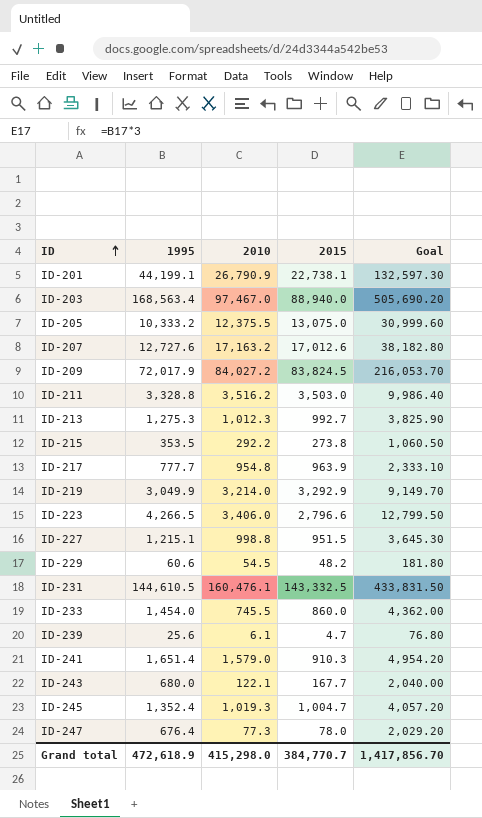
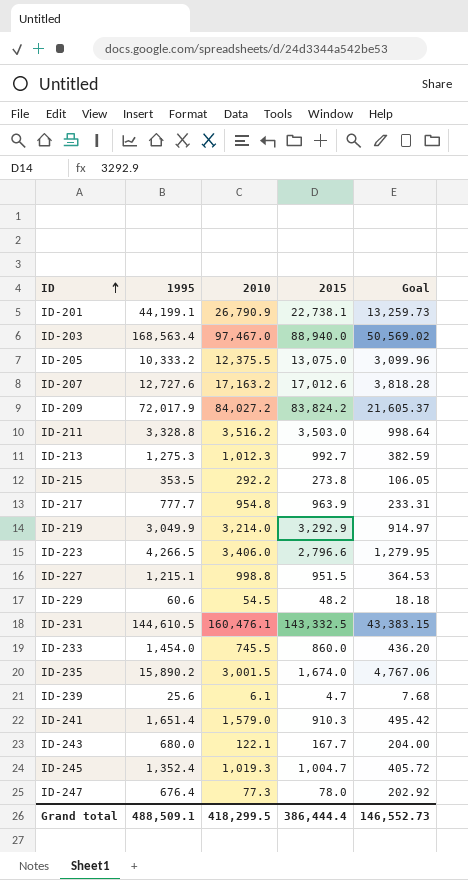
column Goal | formula: [1995] * 3 -> [1995] * 0.3
ID-209 | 2015: 83,824.5 -> 83,824.2
row ID-235: none -> 15,890.2 | 3,001.5 | 1,674.0 | 4,767.06
Grand total | 1995: 472,618.9 -> 488,509.1
Grand total | 2010: 415,298.0 -> 418,299.5
Grand total | 2015: 384,770.7 -> 386,444.4
Grand total | Goal: 1,417,856.70 -> 146,552.73

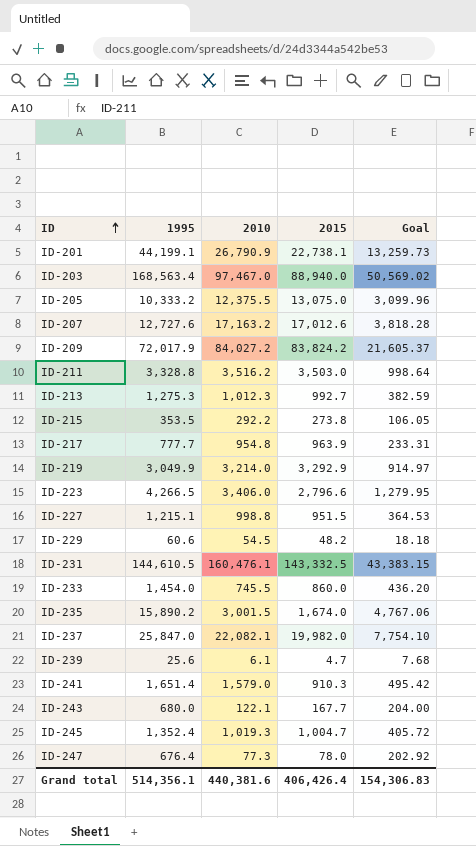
row ID-237: none -> 25,847.0 | 22,082.1 | 19,982.0 | 7,754.10
Grand total | 1995: 488,509.1 -> 514,356.1
Grand total | 2010: 418,299.5 -> 440,381.6
Grand total | 2015: 386,444.4 -> 406,426.4
Grand total | Goal: 146,552.73 -> 154,306.83

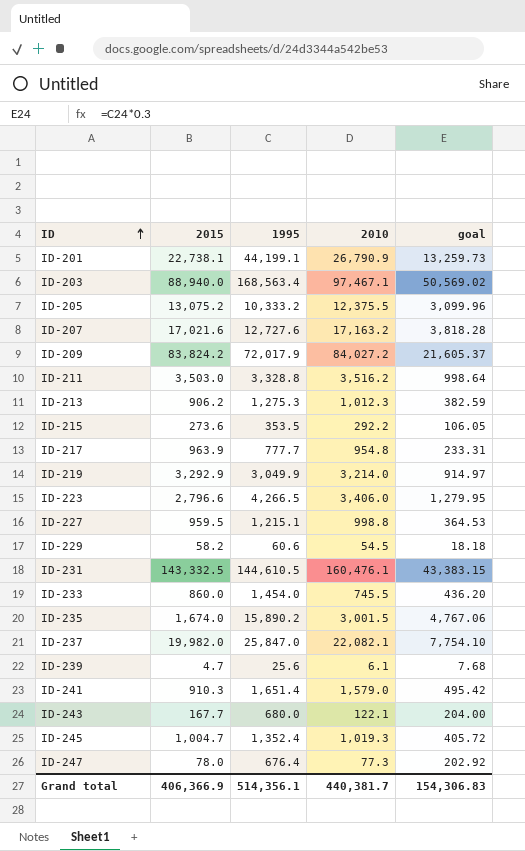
column 2015 | position: 4 -> 2
column name: Goal -> goal
ID-203 | 2010: 97,467.0 -> 97,467.1
ID-205 | 2015: 13,075.0 -> 13,075.2
ID-207 | 2015: 17,012.6 -> 17,021.6
ID-213 | 2015: 992.7 -> 906.2
ID-215 | 2015: 273.8 -> 273.6
ID-227 | 2015: 951.5 -> 959.5
ID-229 | 2015: 48.2 -> 58.2
Grand total | 2015: 406,426.4 -> 406,366.9
Grand total | 2010: 440,381.6 -> 440,381.7

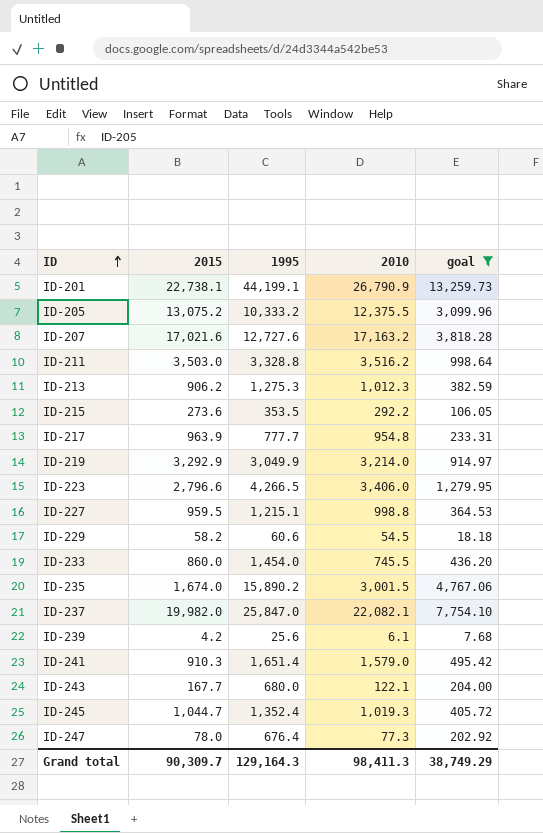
filter: none -> goal <= 13,259.73
ID-239 | 2015: 4.7 -> 4.2
ID-245 | 2015: 1,004.7 -> 1,044.7
Grand total | 2015: 406,366.9 -> 90,309.7
Grand total | 1995: 514,356.1 -> 129,164.3
Grand total | 2010: 440,381.7 -> 98,411.3
Grand total | goal: 154,306.83 -> 38,749.29

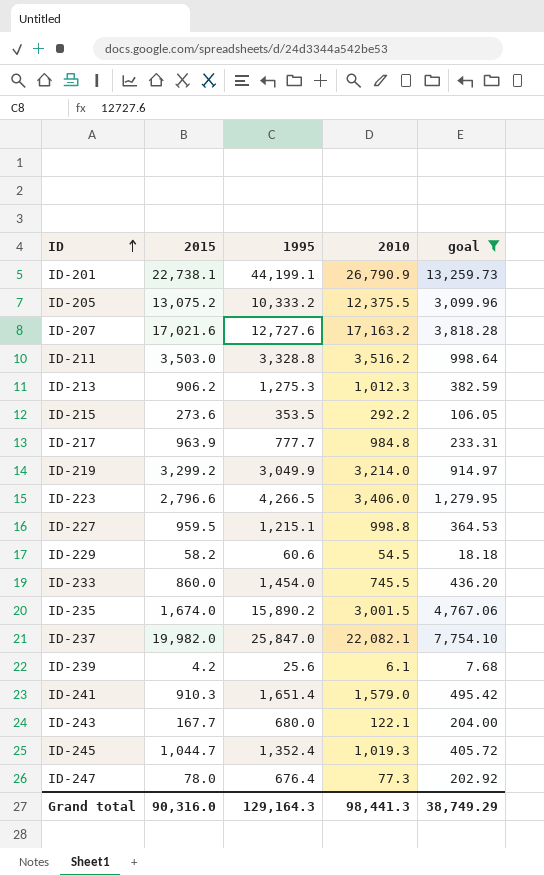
ID-217 | 2010: 954.8 -> 984.8
ID-219 | 2015: 3,292.9 -> 3,299.2
Grand total | 2015: 90,309.7 -> 90,316.0
Grand total | 2010: 98,411.3 -> 98,441.3

